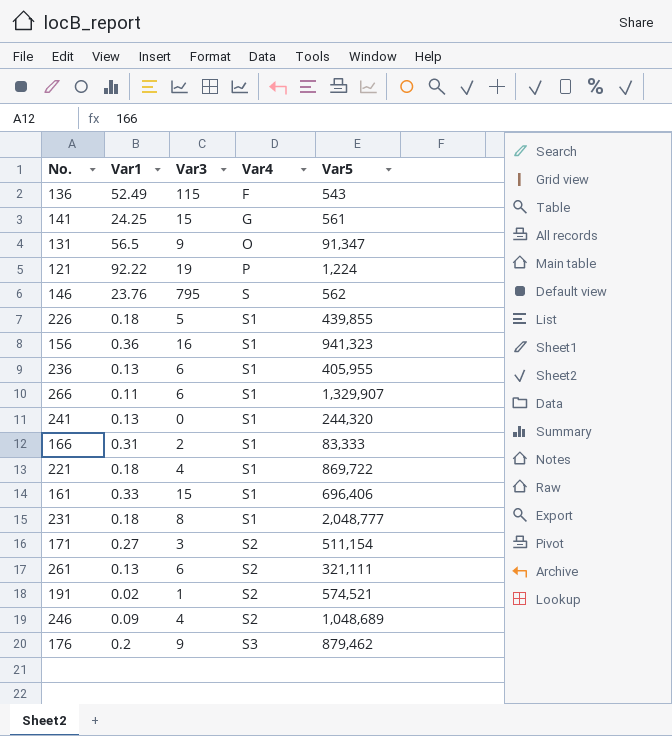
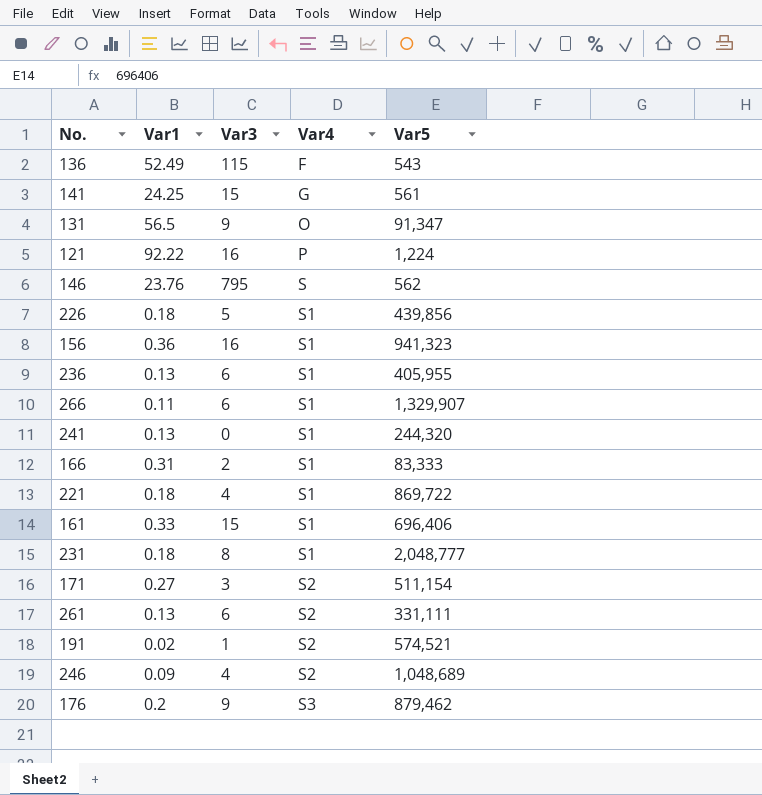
121 | Var3: 19 -> 16
226 | Var5: 439,855 -> 439,856
261 | Var5: 321,111 -> 331,111

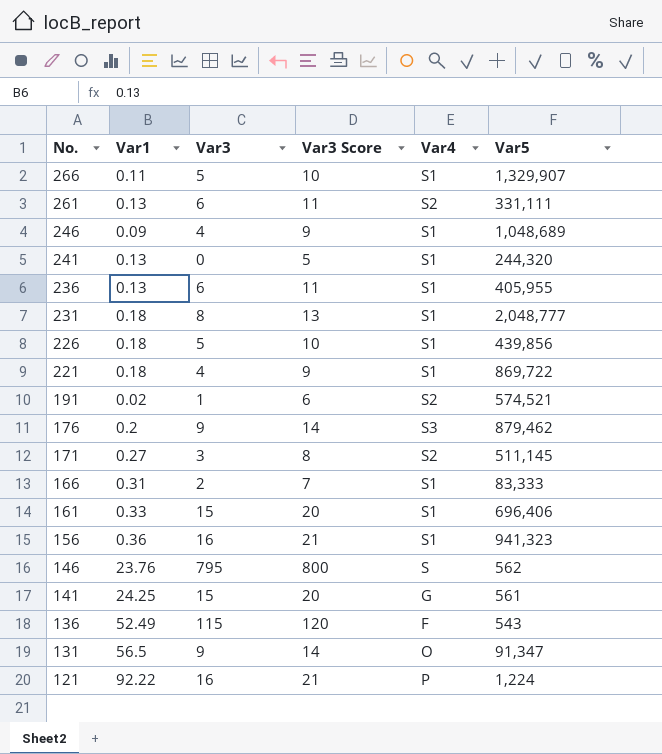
row order: Var4 ascending -> No. descending
column Var3 Score | formula: none -> [Var3] + 5
266 | Var3: 6 -> 5
246 | Var4: S2 -> S1
171 | Var5: 511,154 -> 511,145

